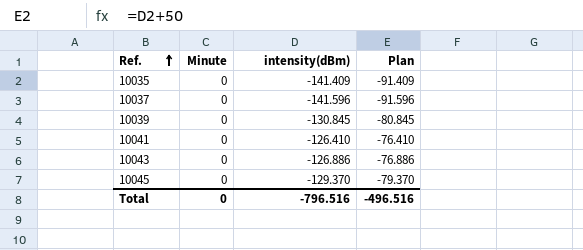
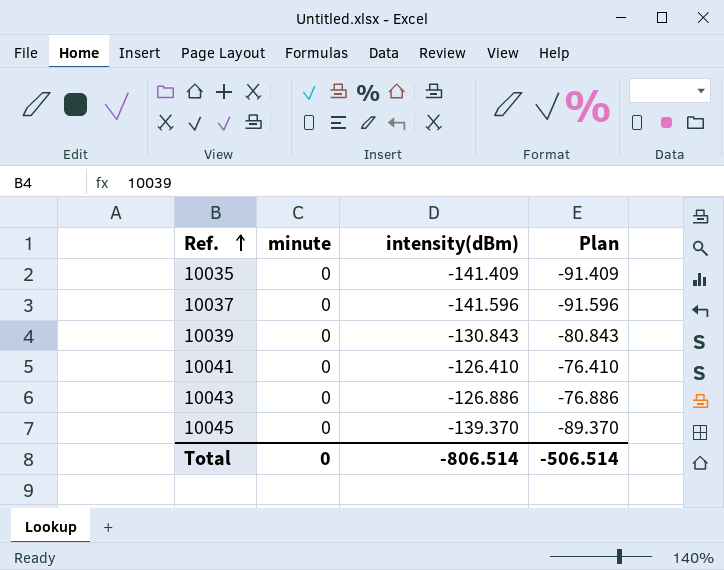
column name: Minute -> minute
10039 | intensity(dBm): -130.845 -> -130.843
10039 | Plan: -80.845 -> -80.843
10045 | intensity(dBm): -129.370 -> -139.370
10045 | Plan: -79.370 -> -89.370
Total | intensity(dBm): -796.516 -> -806.514
Total | Plan: -496.516 -> -506.514

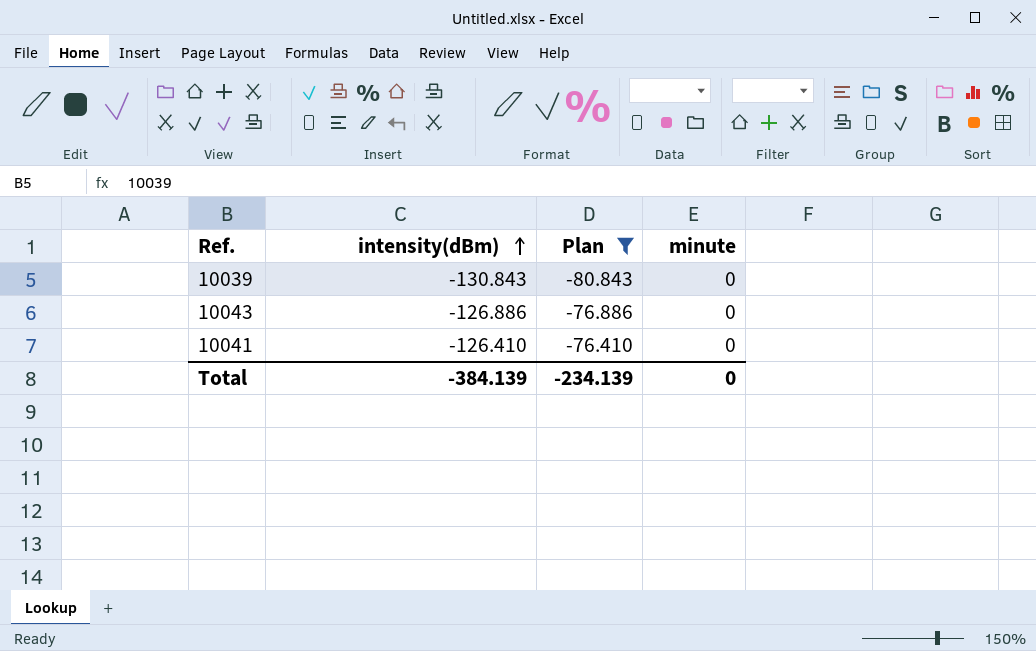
filter: none -> Plan >= -80.843
row order: Ref. ascending -> intensity(dBm) ascending
column minute | position: 2 -> 4
Total | intensity(dBm): -806.514 -> -384.139
Total | Plan: -506.514 -> -234.139

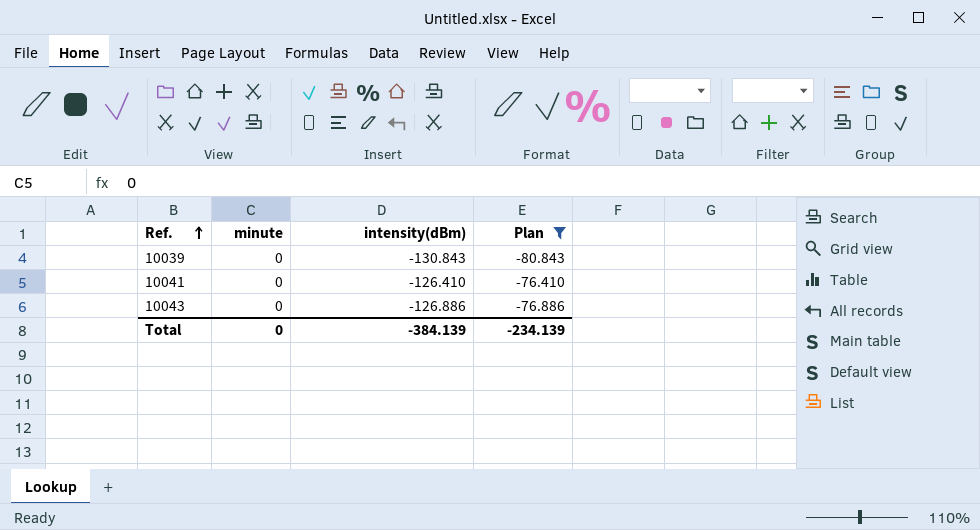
row order: intensity(dBm) ascending -> Ref. ascending
column minute | position: 4 -> 2

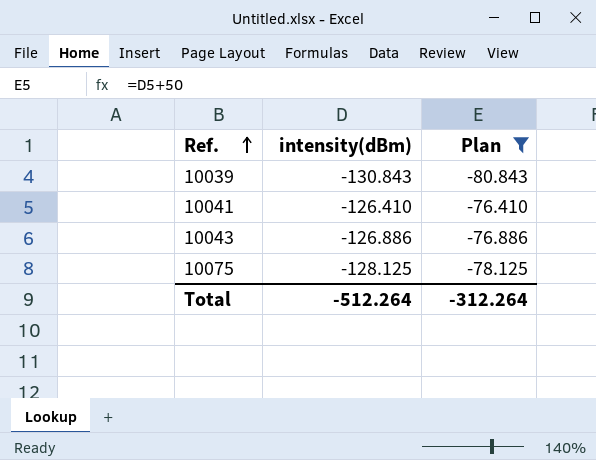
column minute | position: 2 -> none
row 10075: none -> -128.125 | -78.125
Total | intensity(dBm): -384.139 -> -512.264
Total | Plan: -234.139 -> -312.264

